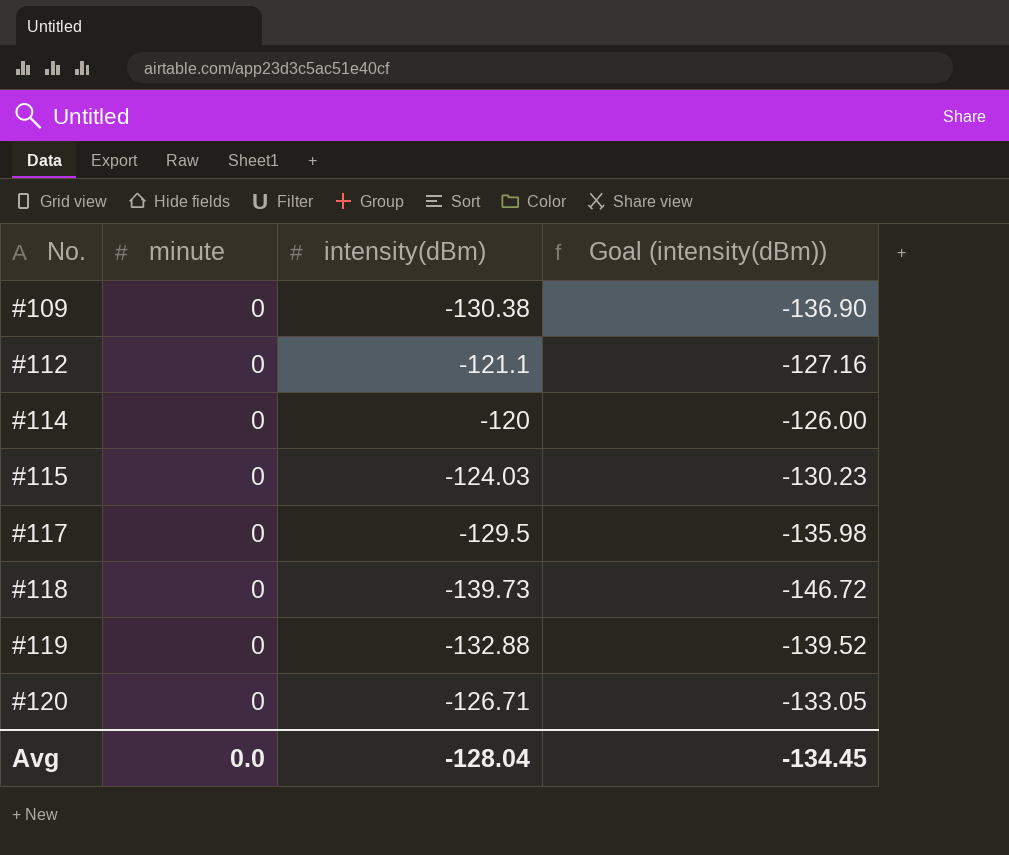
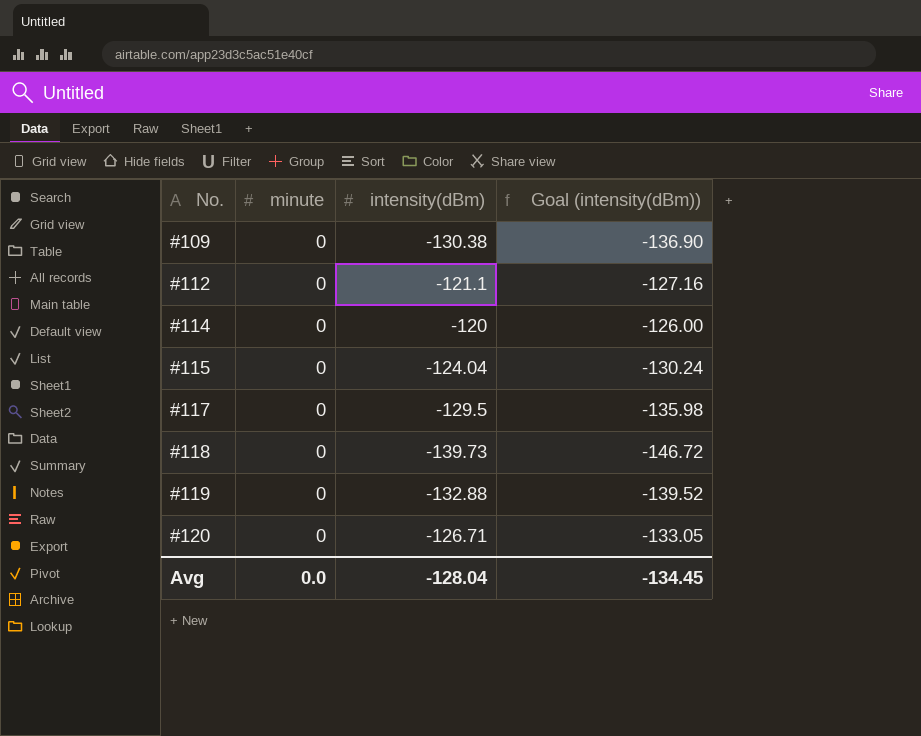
#115 | intensity(dBm): -124.03 -> -124.04
#115 | Goal (intensity(dBm)): -130.23 -> -130.24

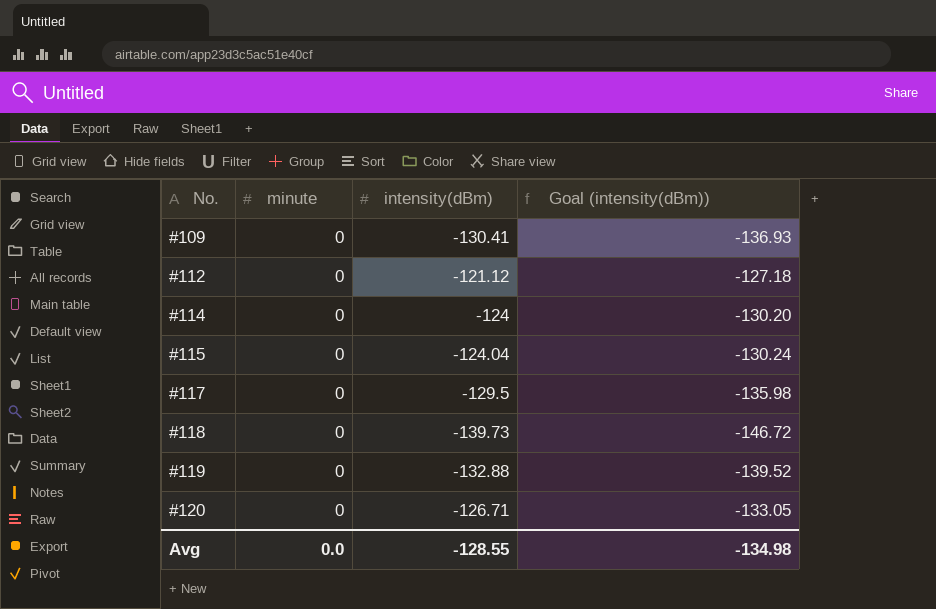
#109 | intensity(dBm): -130.38 -> -130.41
#109 | Goal (intensity(dBm)): -136.90 -> -136.93
#112 | intensity(dBm): -121.1 -> -121.12
#112 | Goal (intensity(dBm)): -127.16 -> -127.18
#114 | intensity(dBm): -120 -> -124
#114 | Goal (intensity(dBm)): -126.00 -> -130.20
Avg | intensity(dBm): -128.04 -> -128.55
Avg | Goal (intensity(dBm)): -134.45 -> -134.98

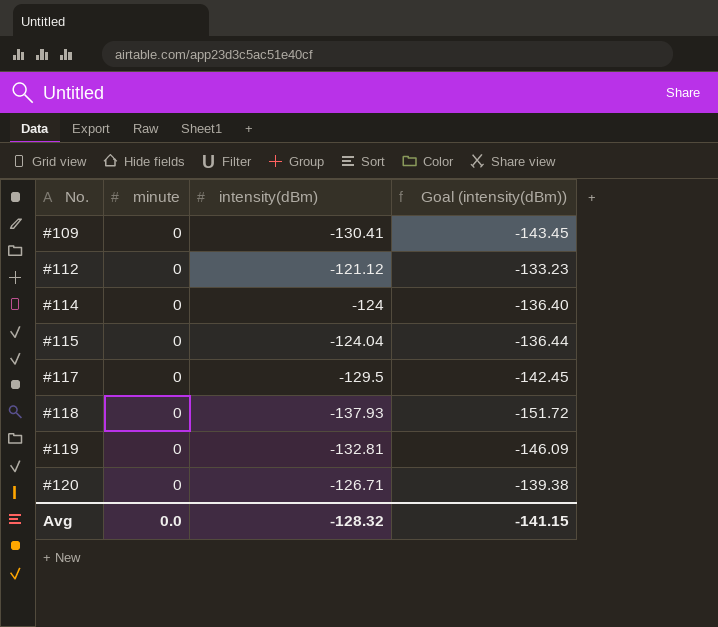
column Goal (intensity(dBm)) | formula: [intensity(dBm)] * 1.05 -> [intensity(dBm)] * 1.1
#118 | intensity(dBm): -139.73 -> -137.93
#119 | intensity(dBm): -132.88 -> -132.81
Avg | intensity(dBm): -128.55 -> -128.32
Avg | Goal (intensity(dBm)): -134.98 -> -141.15

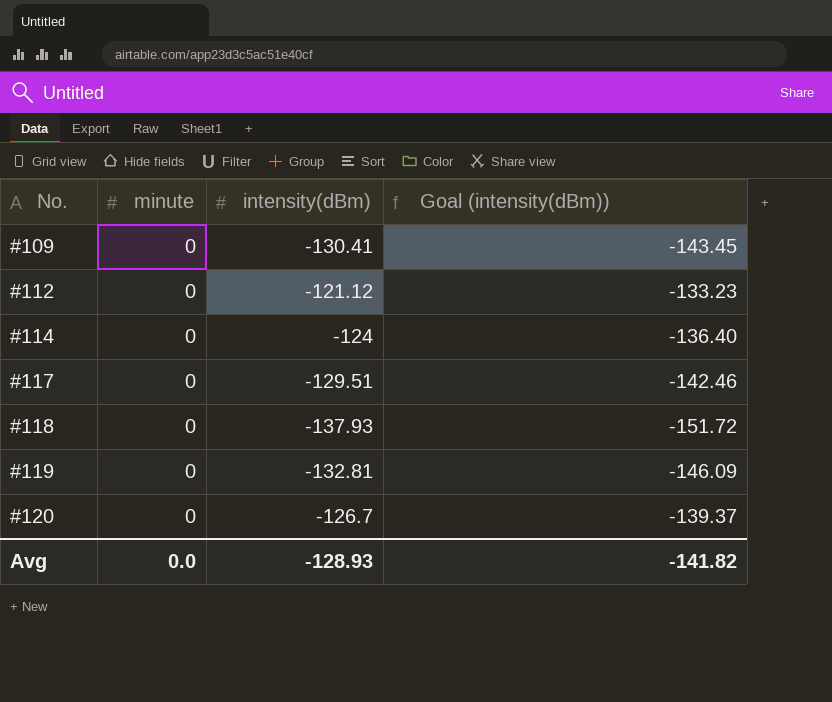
row #115: 0 | -124.04 | -136.44 -> none
#117 | intensity(dBm): -129.5 -> -129.51
#117 | Goal (intensity(dBm)): -142.45 -> -142.46
#120 | intensity(dBm): -126.71 -> -126.7
#120 | Goal (intensity(dBm)): -139.38 -> -139.37
Avg | intensity(dBm): -128.32 -> -128.93
Avg | Goal (intensity(dBm)): -141.15 -> -141.82

